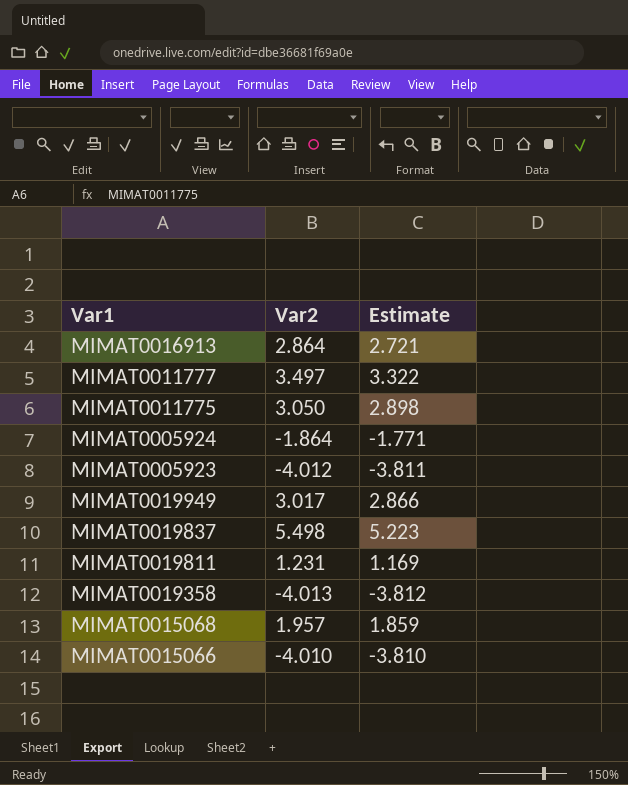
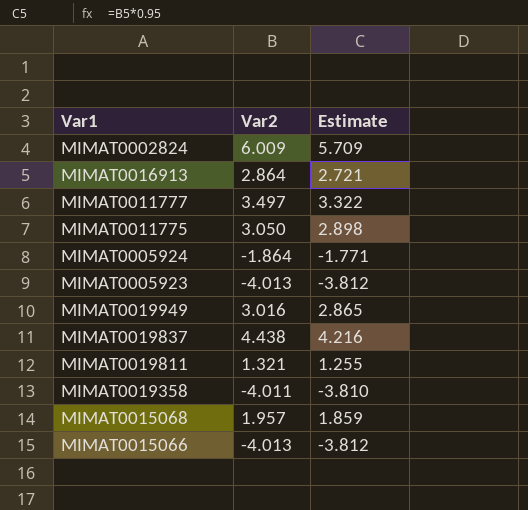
row MIMAT0002824: none -> 6.009 | 5.709
MIMAT0005923 | Var2: -4.012 -> -4.013
MIMAT0005923 | Estimate: -3.811 -> -3.812
MIMAT0019949 | Var2: 3.017 -> 3.016
MIMAT0019949 | Estimate: 2.866 -> 2.865
MIMAT0019837 | Var2: 5.498 -> 4.438
MIMAT0019837 | Estimate: 5.223 -> 4.216
MIMAT0019811 | Var2: 1.231 -> 1.321
MIMAT0019811 | Estimate: 1.169 -> 1.255
MIMAT0019358 | Var2: -4.013 -> -4.011
MIMAT0019358 | Estimate: -3.812 -> -3.810
MIMAT0015066 | Var2: -4.010 -> -4.013
MIMAT0015066 | Estimate: -3.810 -> -3.812

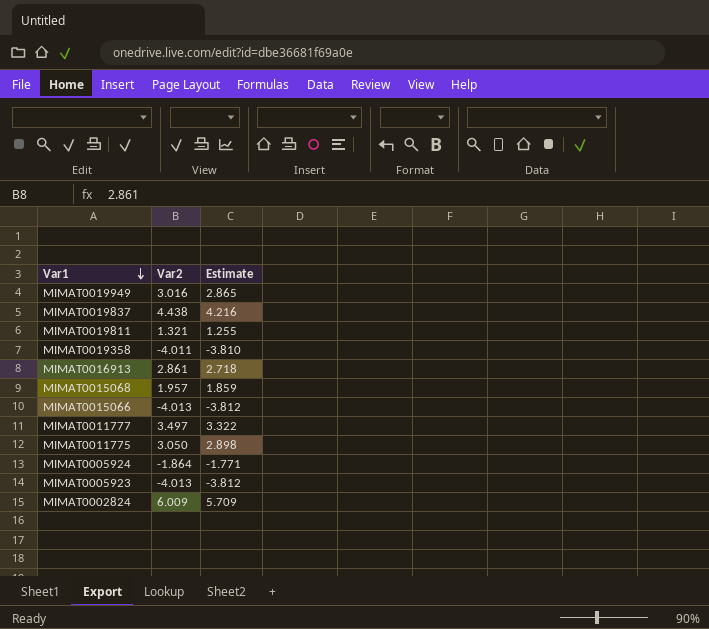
row order: none -> Var1 descending
MIMAT0016913 | Var2: 2.864 -> 2.861
MIMAT0016913 | Estimate: 2.721 -> 2.718

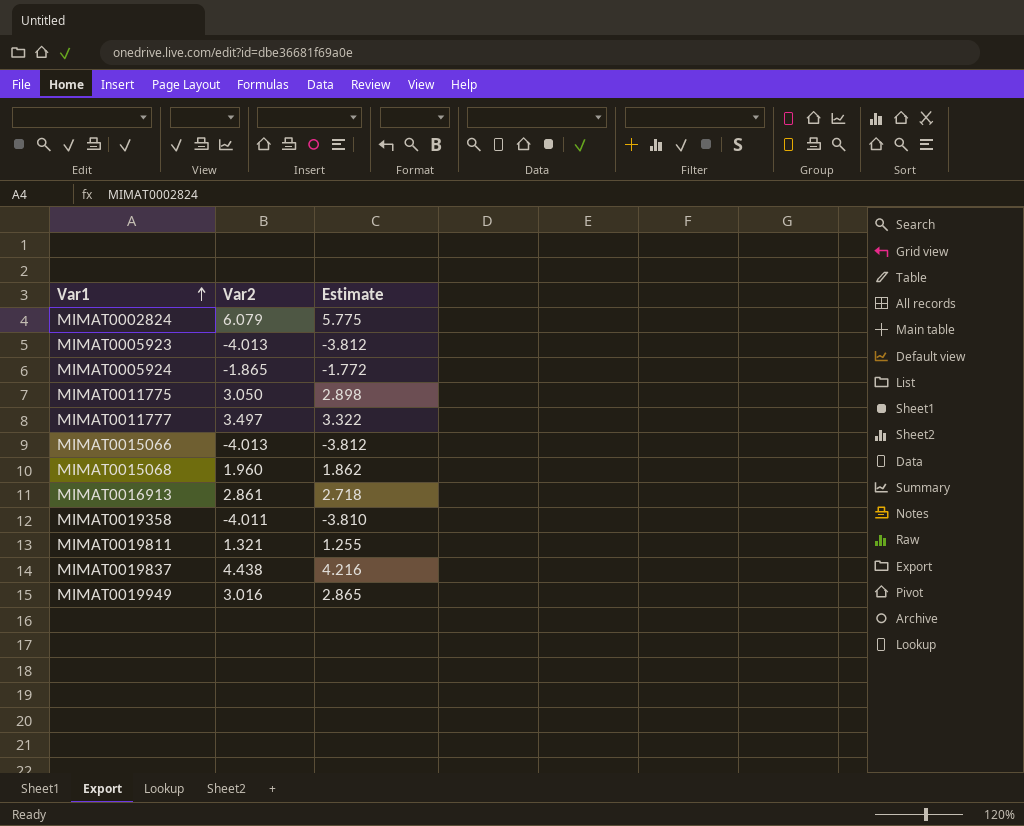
row order: Var1 descending -> Var1 ascending
MIMAT0002824 | Var2: 6.009 -> 6.079
MIMAT0002824 | Estimate: 5.709 -> 5.775
MIMAT0005924 | Var2: -1.864 -> -1.865
MIMAT0005924 | Estimate: -1.771 -> -1.772
MIMAT0015068 | Var2: 1.957 -> 1.960
MIMAT0015068 | Estimate: 1.859 -> 1.862

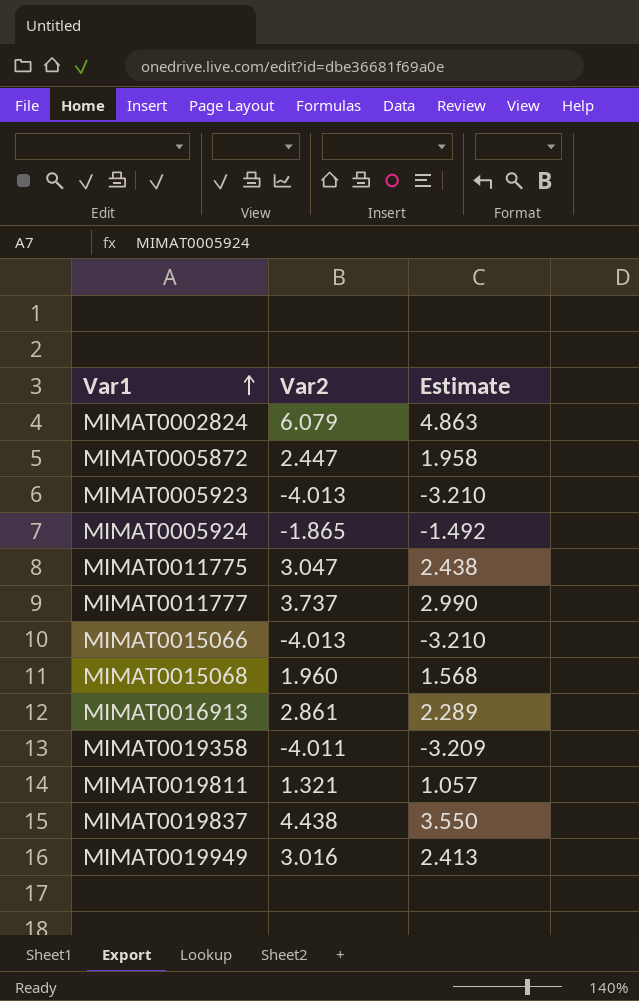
column Estimate | formula: [Var2] * 0.95 -> [Var2] * 0.8
row MIMAT0005872: none -> 2.447 | 1.958
MIMAT0011775 | Var2: 3.050 -> 3.047
MIMAT0011777 | Var2: 3.497 -> 3.737

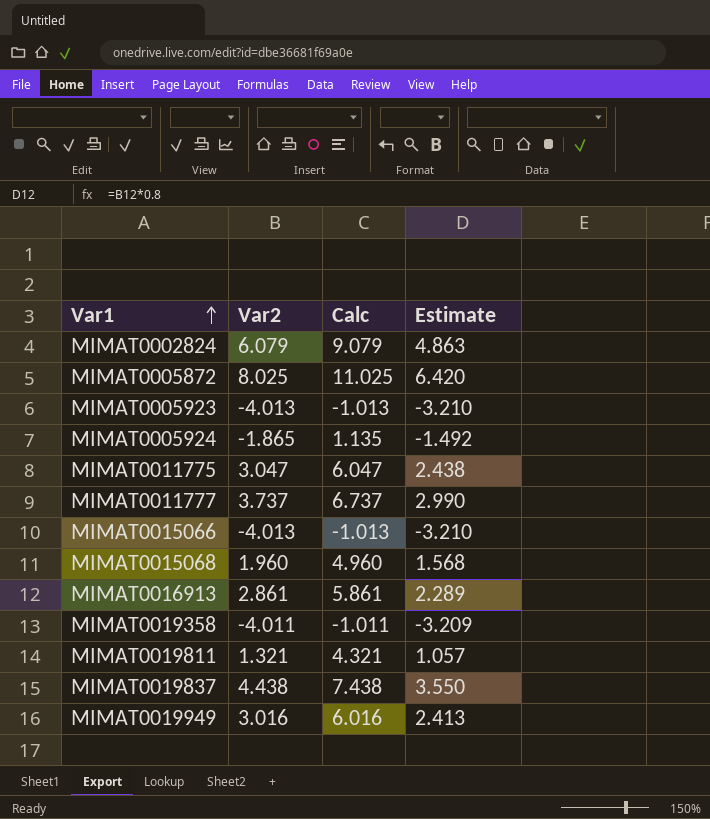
column Calc | formula: none -> [Var2] + 3
MIMAT0005872 | Var2: 2.447 -> 8.025
MIMAT0005872 | Estimate: 1.958 -> 6.420

